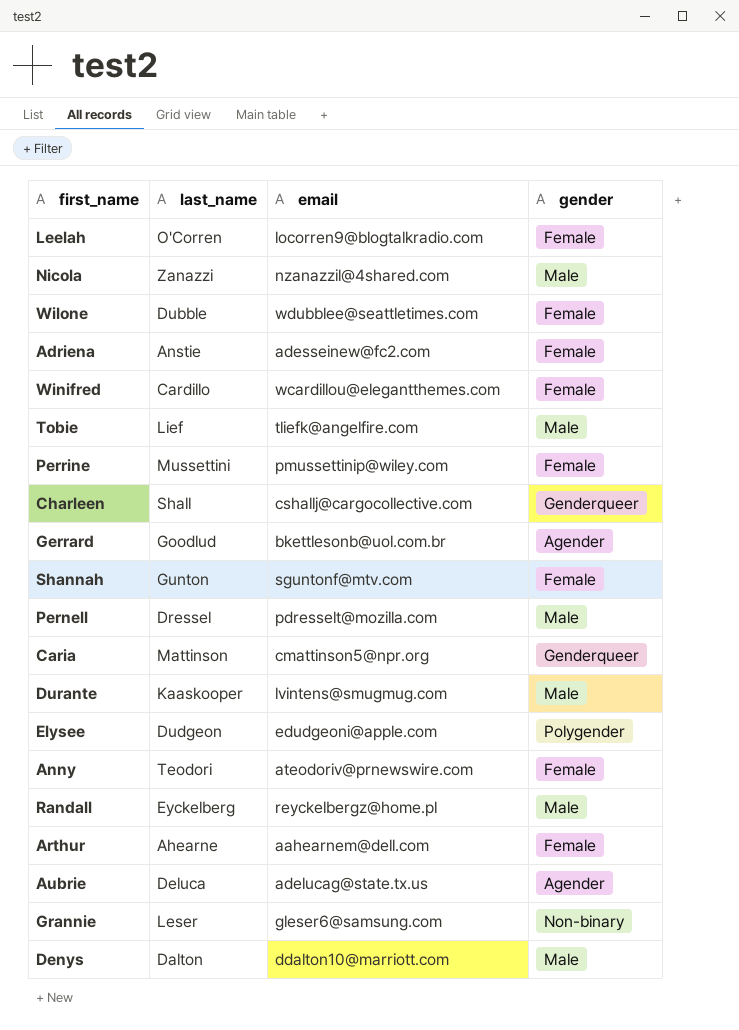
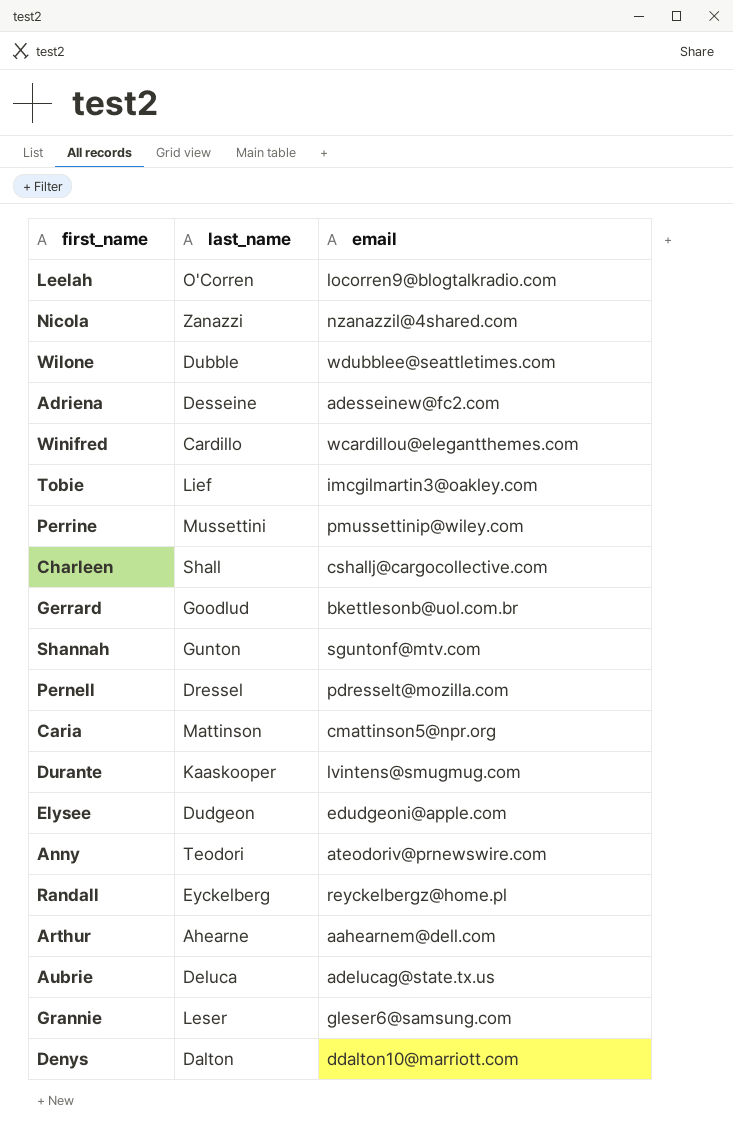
column gender | position: 4 -> none
Adriena | last_name: Anstie -> Desseine
Tobie | email: tliefk@angelfire.com -> imcgilmartin3@oakley.com

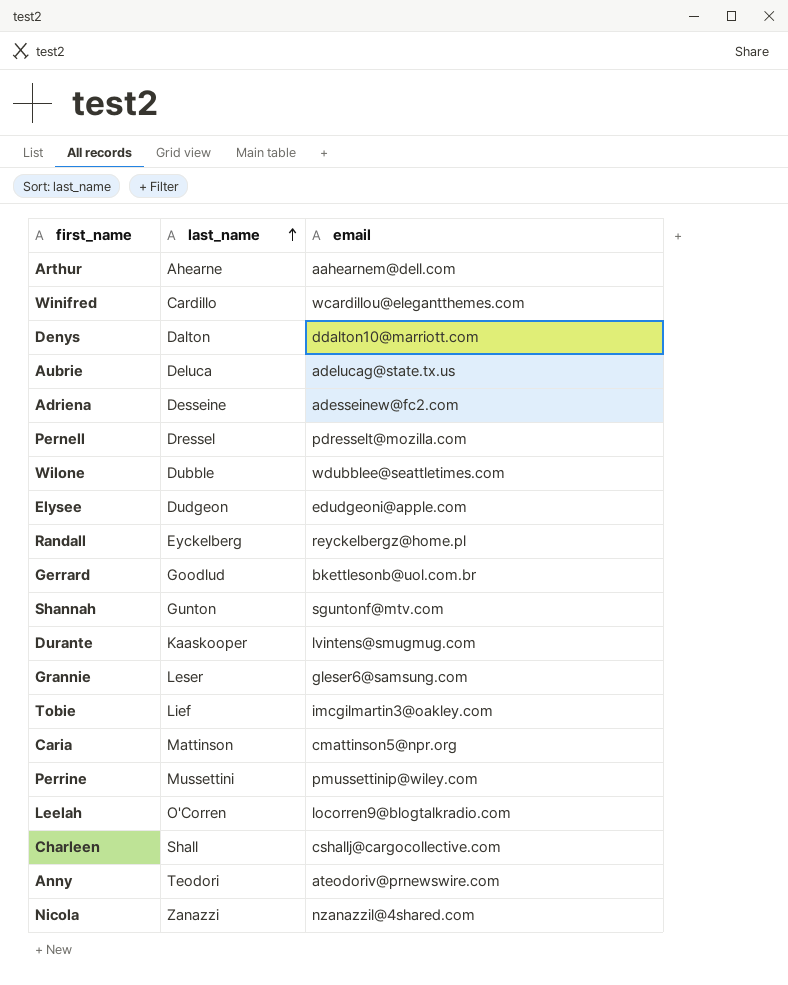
row order: none -> last_name ascending

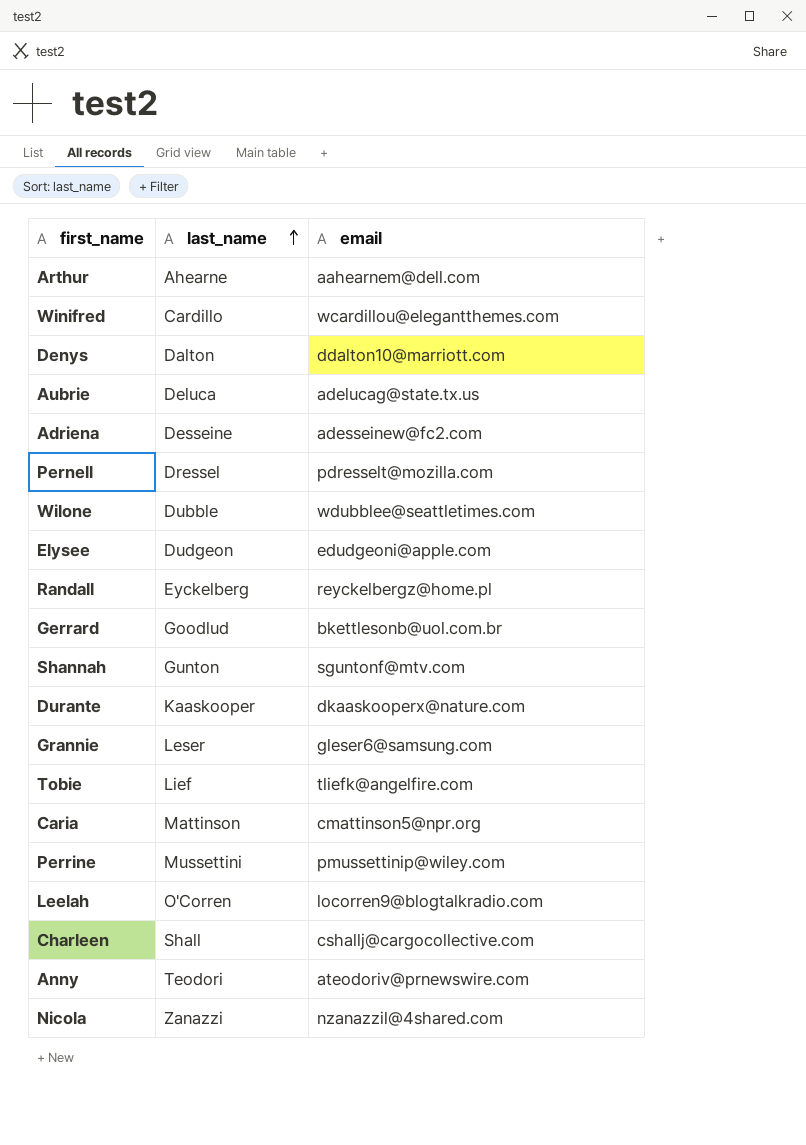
Durante | email: lvintens@smugmug.com -> dkaaskooperx@nature.com
Tobie | email: imcgilmartin3@oakley.com -> tliefk@angelfire.com

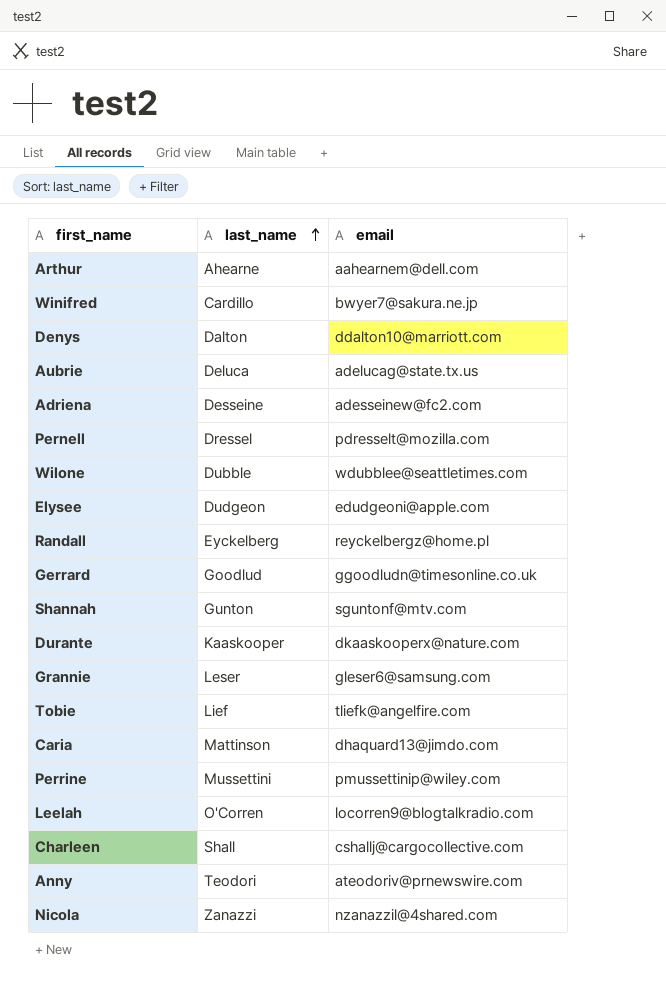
Winifred | email: wcardillou@elegantthemes.com -> bwyer7@sakura.ne.jp
Gerrard | email: bkettlesonb@uol.com.br -> ggoodludn@timesonline.co.uk
Caria | email: cmattinson5@npr.org -> dhaquard13@jimdo.com

